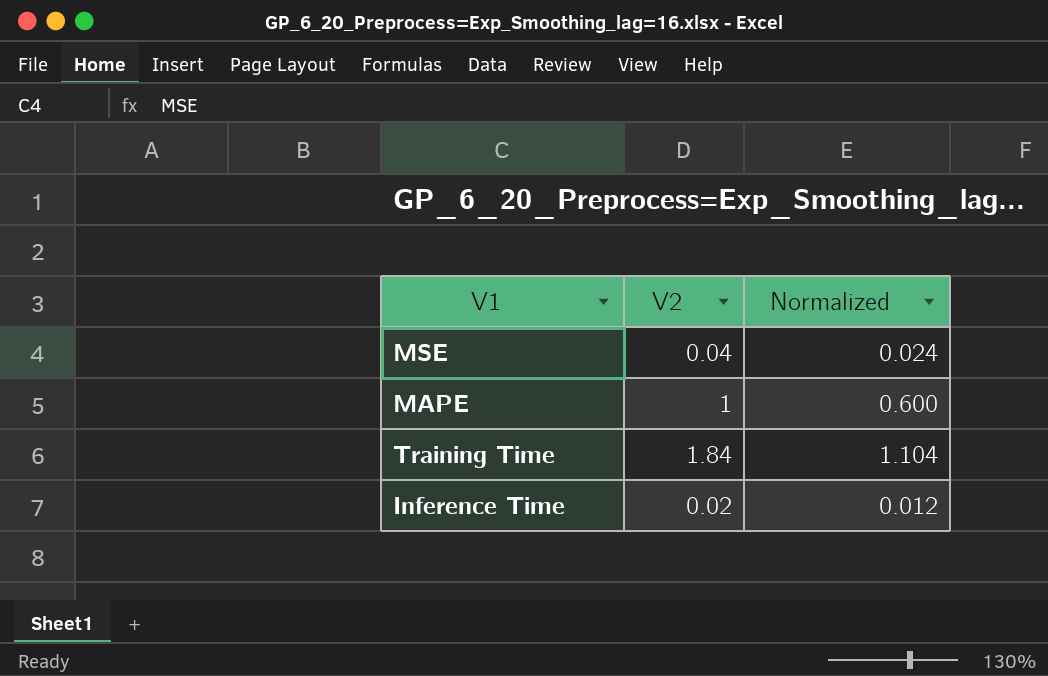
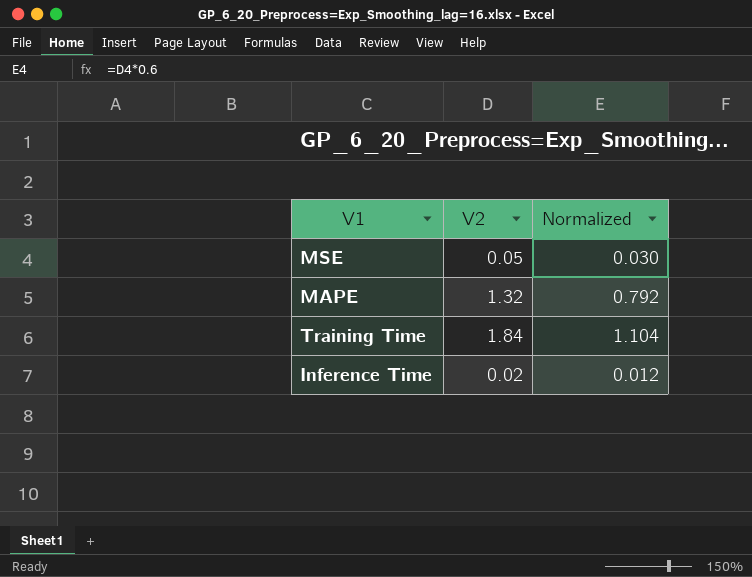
MSE | V2: 0.04 -> 0.05
MSE | Normalized: 0.024 -> 0.030
MAPE | V2: 1 -> 1.32
MAPE | Normalized: 0.600 -> 0.792

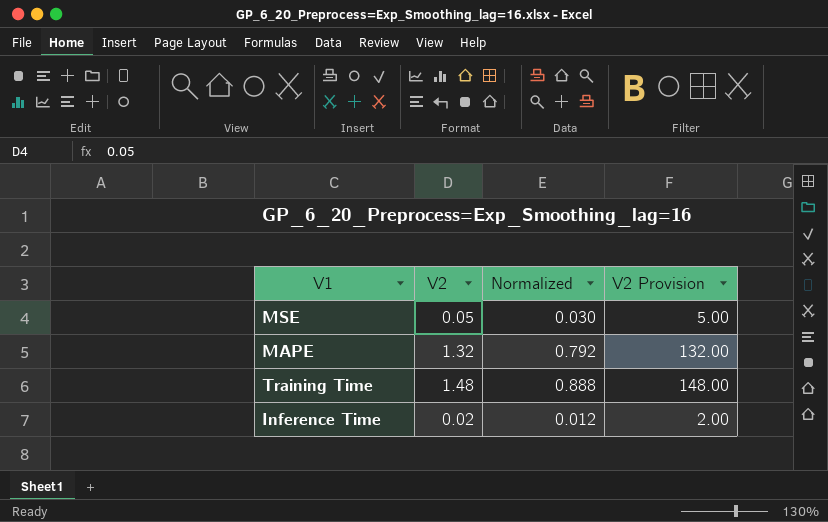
column V2 Provision | formula: none -> [V2] * 100
Training Time | V2: 1.84 -> 1.48
Training Time | Normalized: 1.104 -> 0.888

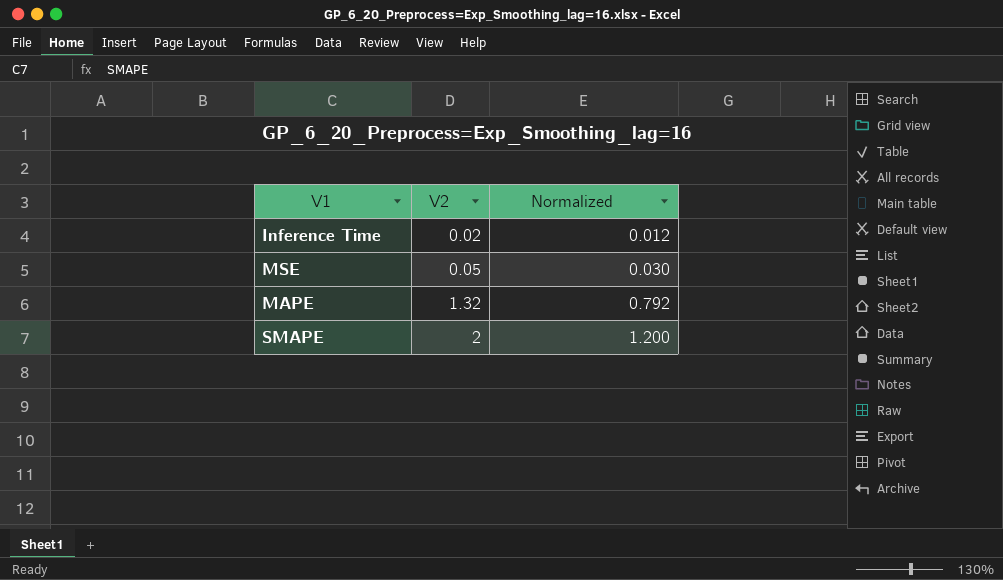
row order: none -> V2 ascending
column V2 Provision | formula: [V2] * 100 -> none
row Training Time: 1.48 | 0.888 | 148.00 -> none
row SMAPE: none -> 2 | 1.200

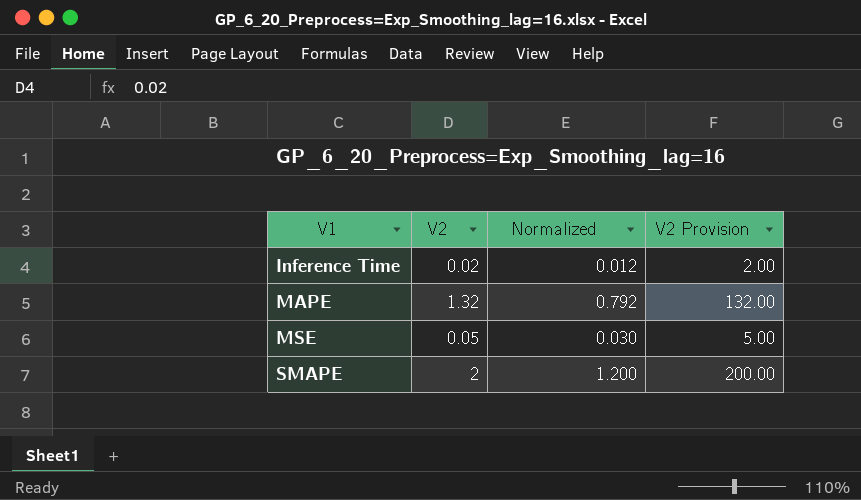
row order: V2 ascending -> V1 ascending
column V2 Provision | formula: none -> [V2] * 100

